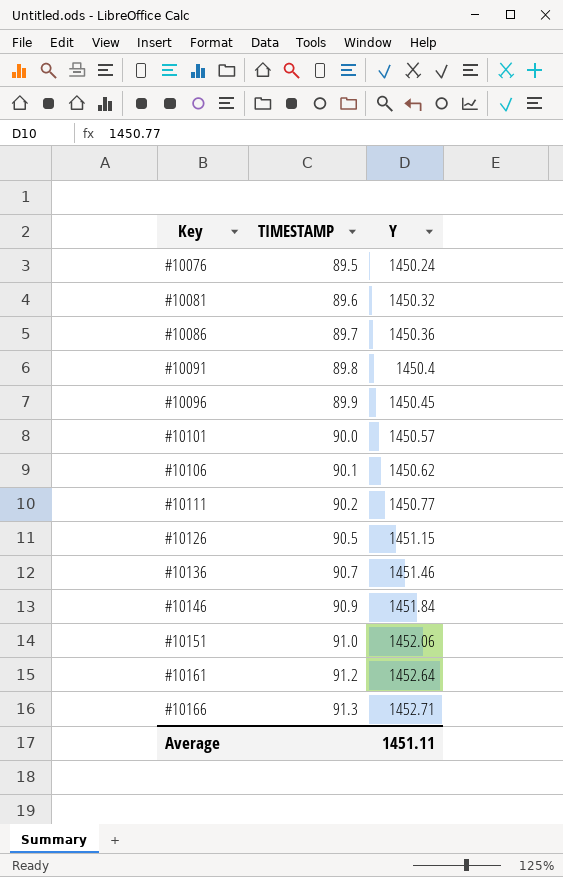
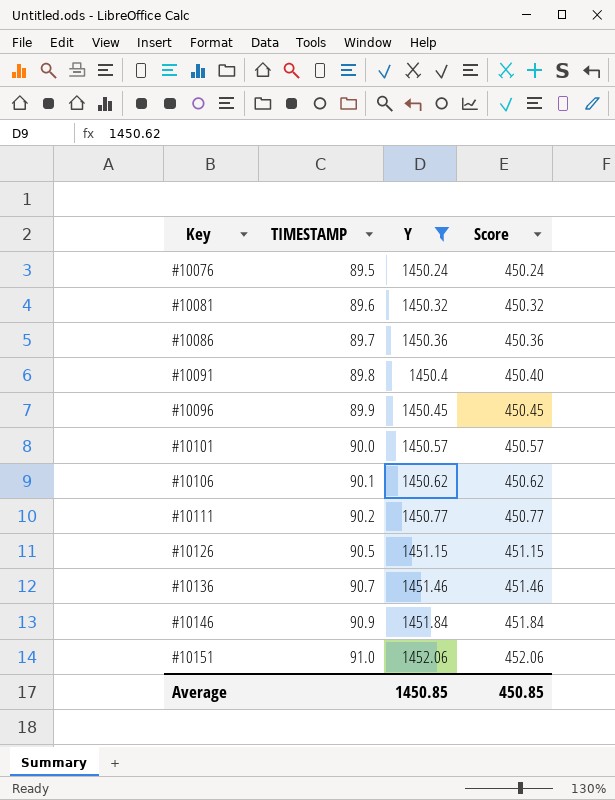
filter: none -> Y <= 1452.06
column Score | formula: none -> [Y] - 1000
Average | Y: 1451.11 -> 1450.85

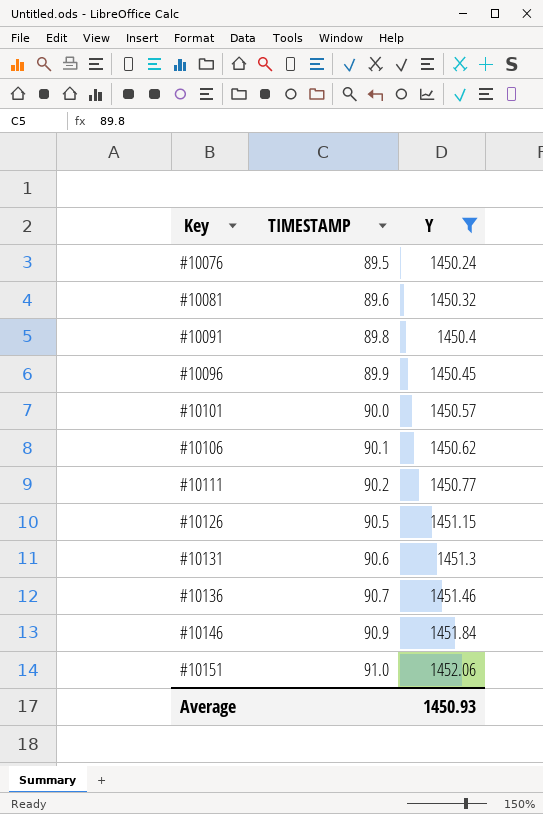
column Score | formula: [Y] - 1000 -> none
row #10086: 89.7 | 1450.36 | 450.36 -> none
row #10131: none -> 90.6 | 1451.3
Average | Y: 1450.85 -> 1450.93

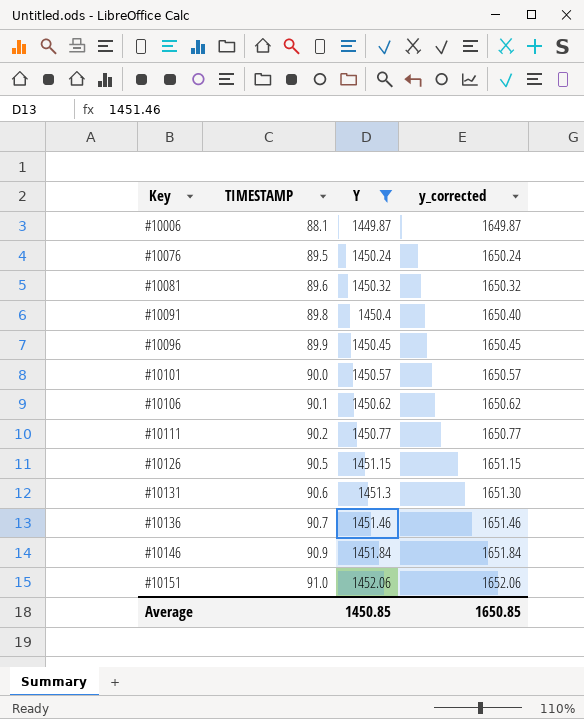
column y_corrected | formula: none -> [Y] + 200
row #10006: none -> 88.1 | 1449.87 | 1649.87
Average | Y: 1450.93 -> 1450.85

